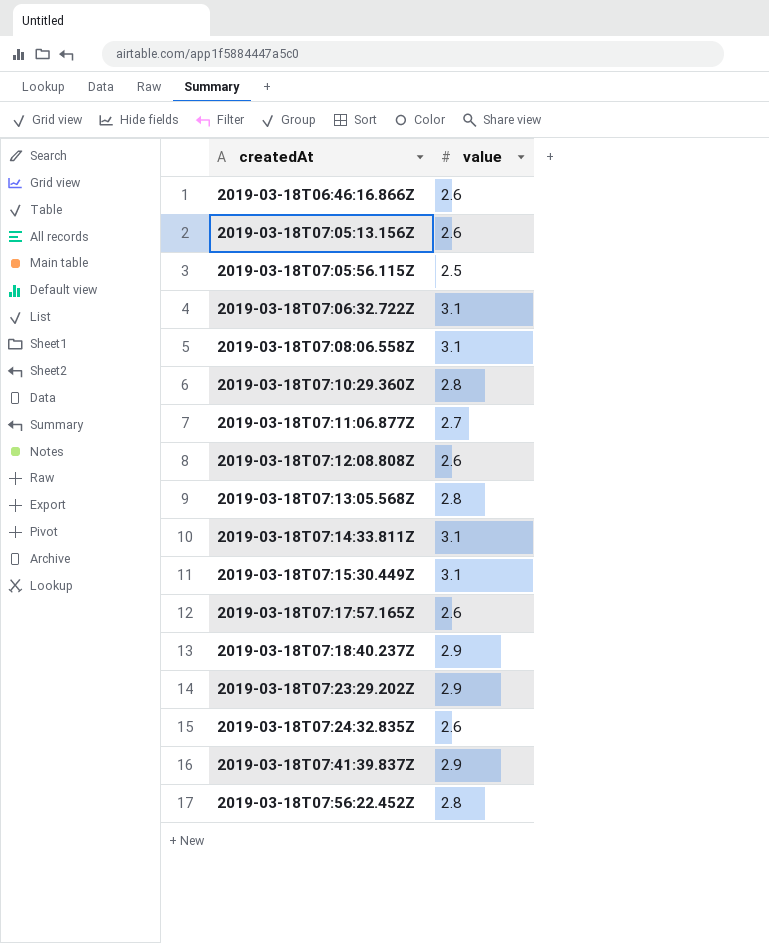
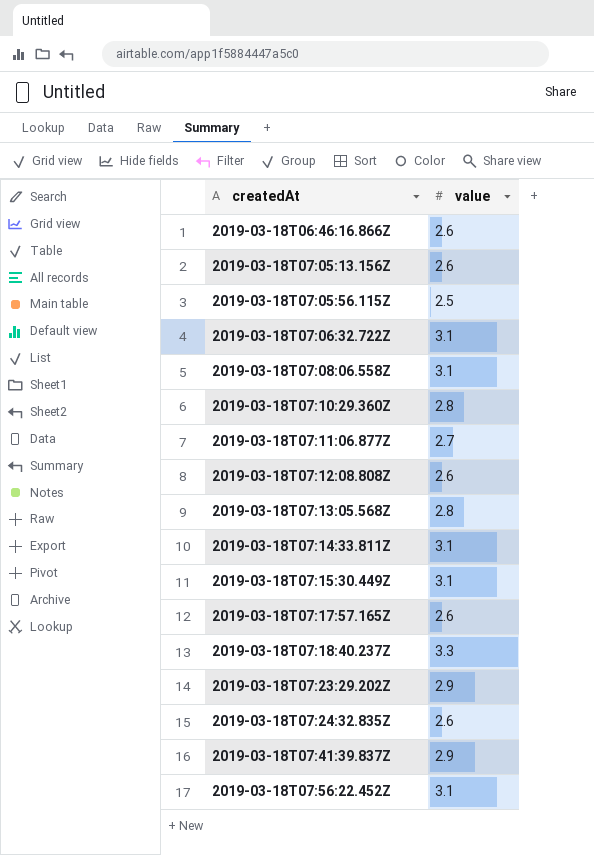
2019-03-18T07:18:40.237Z | value: 2.9 -> 3.3
2019-03-18T07:56:22.452Z | value: 2.8 -> 3.1

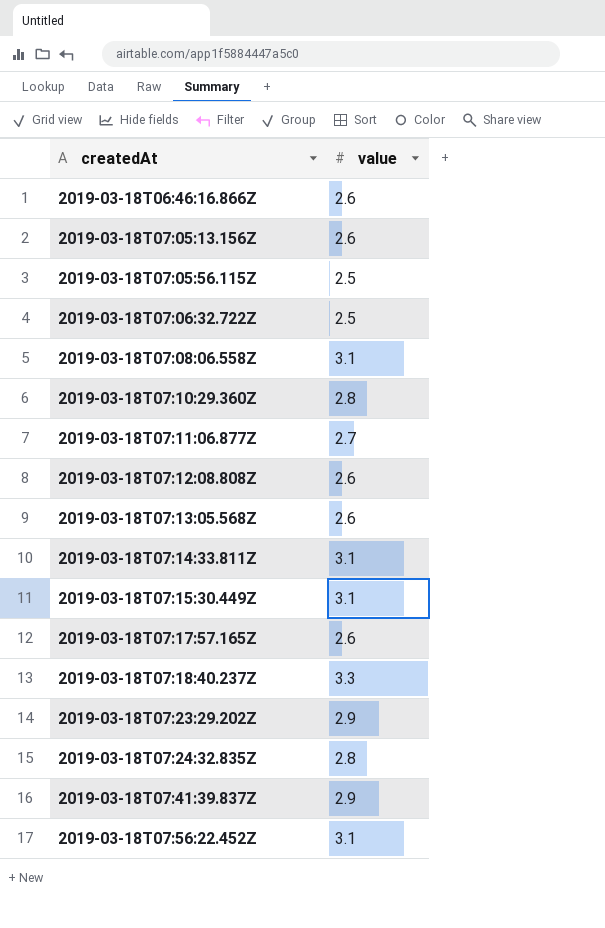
2019-03-18T07:06:32.722Z | value: 3.1 -> 2.5
2019-03-18T07:13:05.568Z | value: 2.8 -> 2.6
2019-03-18T07:24:32.835Z | value: 2.6 -> 2.8

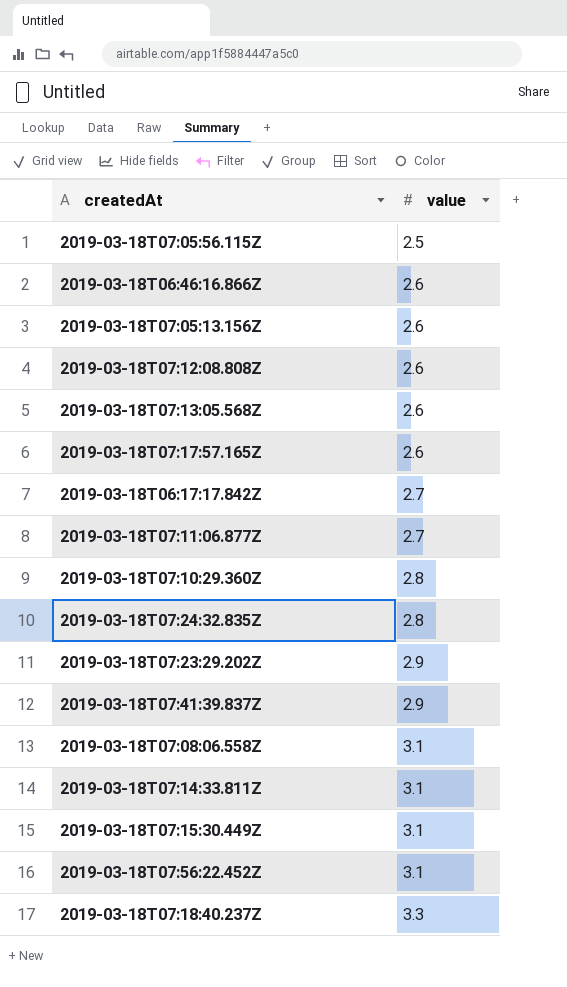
row order: createdAt ascending -> value ascending
row 2019-03-18T07:06:32.722Z: 2.5 -> none
row 2019-03-18T06:17:17.842Z: none -> 2.7

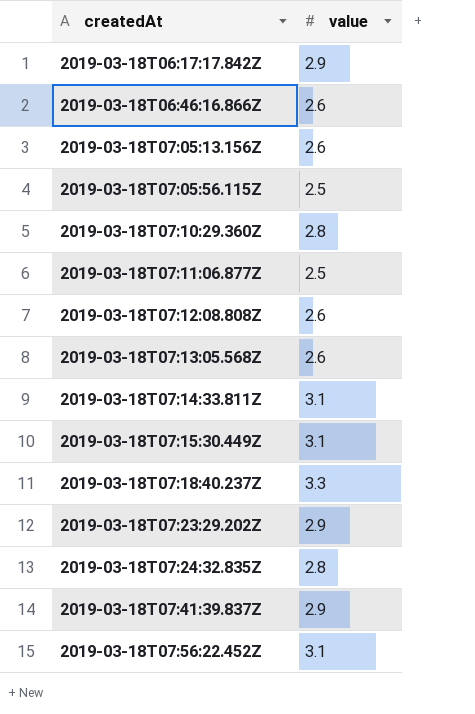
row order: value ascending -> createdAt ascending
row 2019-03-18T07:17:57.165Z: 2.6 -> none
row 2019-03-18T07:08:06.558Z: 3.1 -> none
2019-03-18T06:17:17.842Z | value: 2.7 -> 2.9
2019-03-18T07:11:06.877Z | value: 2.7 -> 2.5

